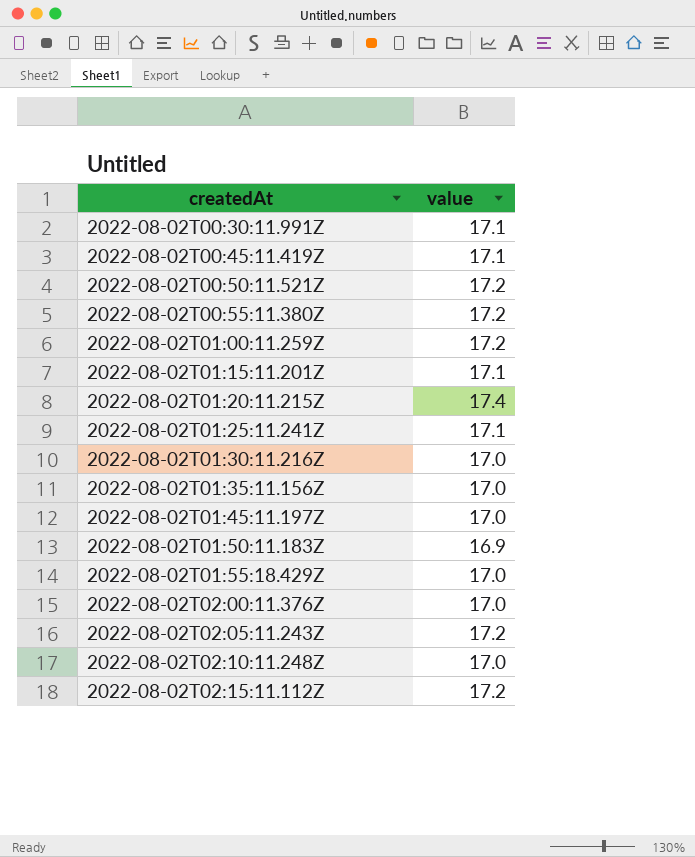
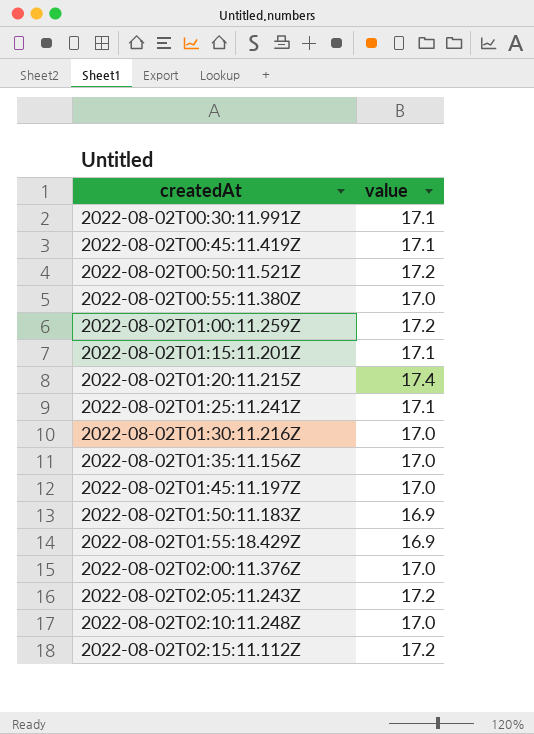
2022-08-02T00:55:11.380Z | value: 17.2 -> 17.0
2022-08-02T01:55:18.429Z | value: 17.0 -> 16.9

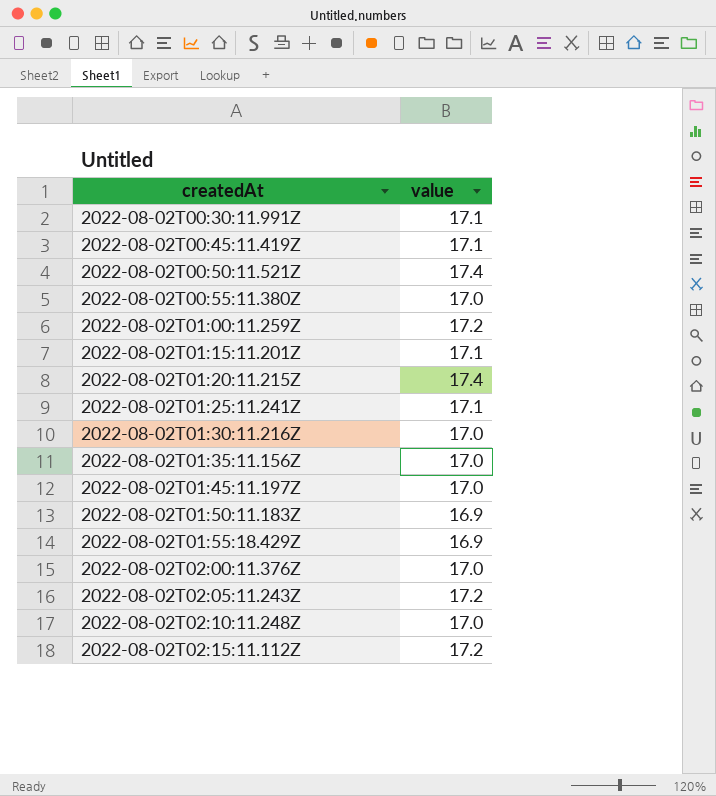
2022-08-02T00:50:11.521Z | value: 17.2 -> 17.4

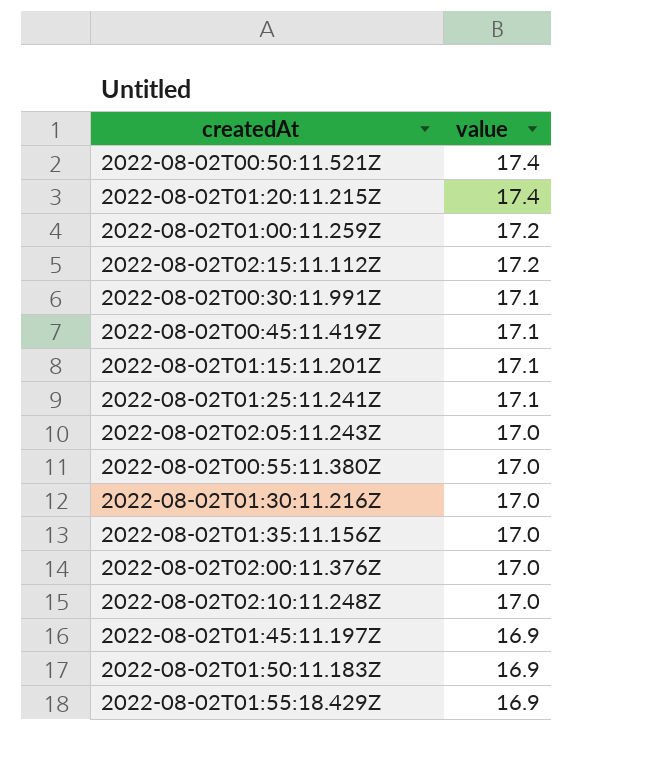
row order: createdAt ascending -> value descending
2022-08-02T02:05:11.243Z | value: 17.2 -> 17.0
2022-08-02T01:45:11.197Z | value: 17.0 -> 16.9

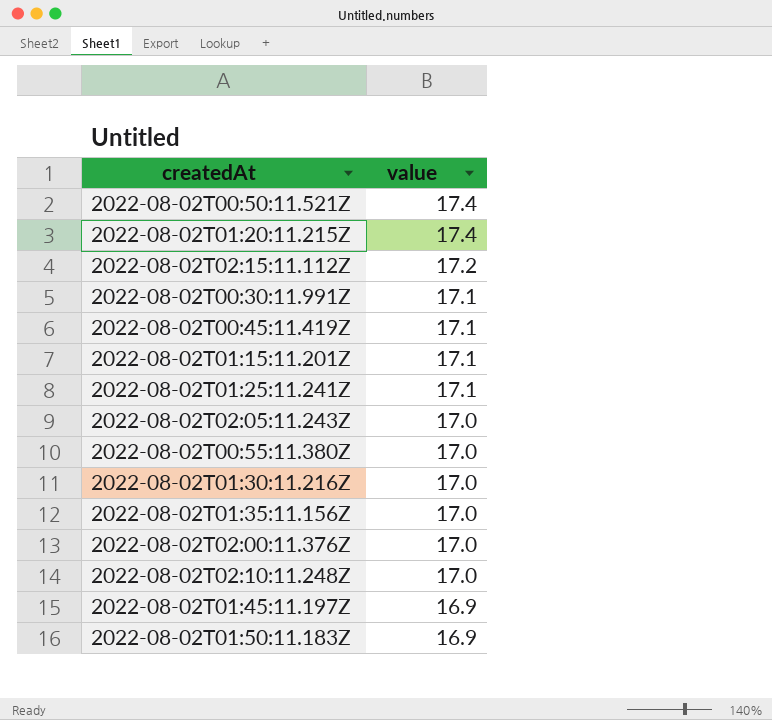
row 2022-08-02T01:00:11.259Z: 17.2 -> none
row 2022-08-02T01:55:18.429Z: 16.9 -> none

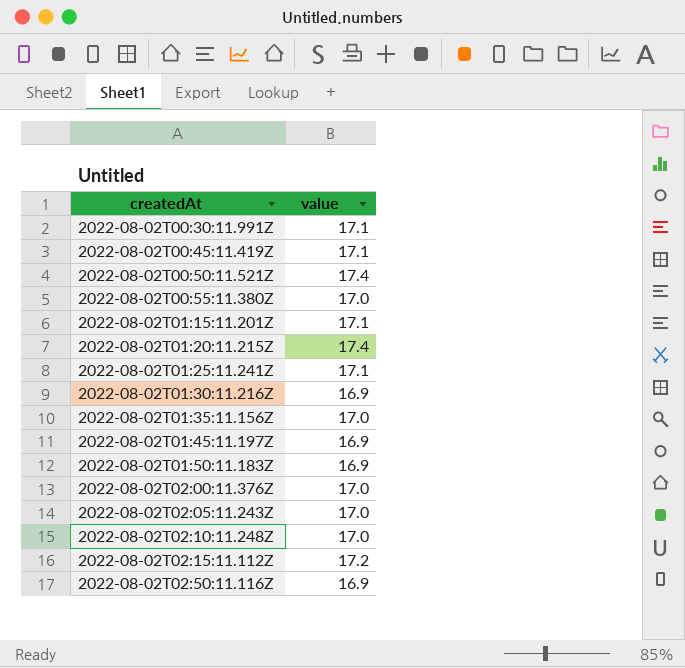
row order: value descending -> createdAt ascending
2022-08-02T01:30:11.216Z | value: 17.0 -> 16.9
row 2022-08-02T02:50:11.116Z: none -> 16.9

